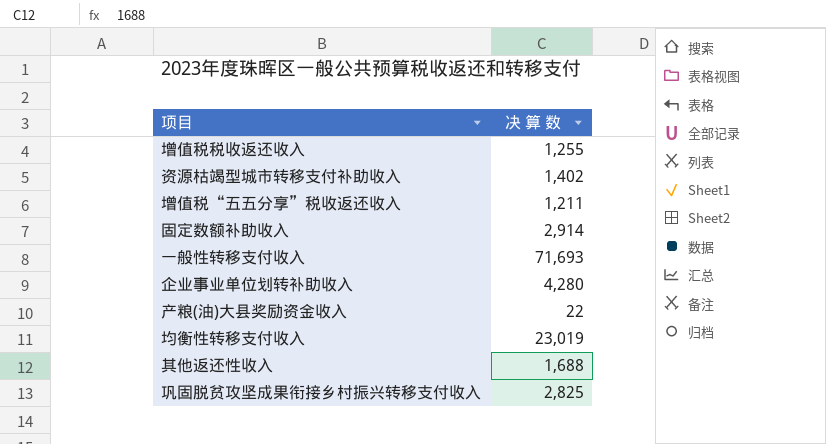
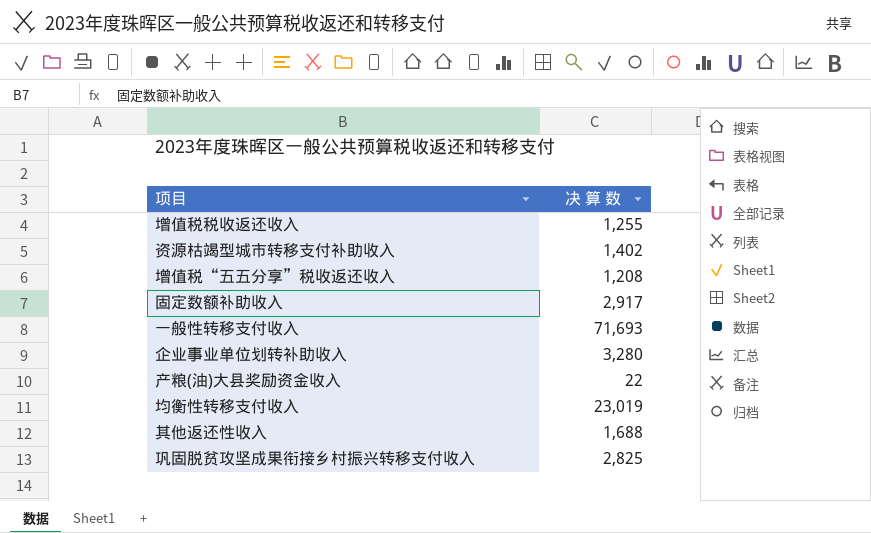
增值税“五五分享”税收返还收入 | 决 算 数: 1,211 -> 1,208
固定数额补助收入 | 决 算 数: 2,914 -> 2,917
企业事业单位划转补助收入 | 决 算 数: 4,280 -> 3,280

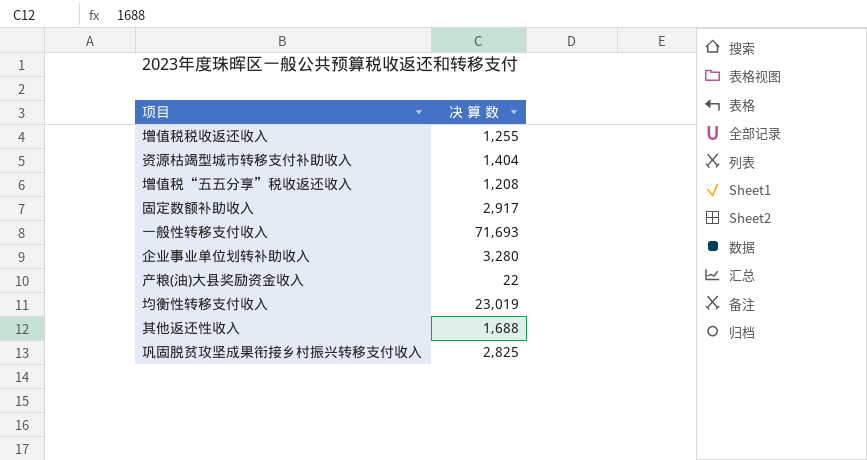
资源枯竭型城市转移支付补助收入 | 决 算 数: 1,402 -> 1,404

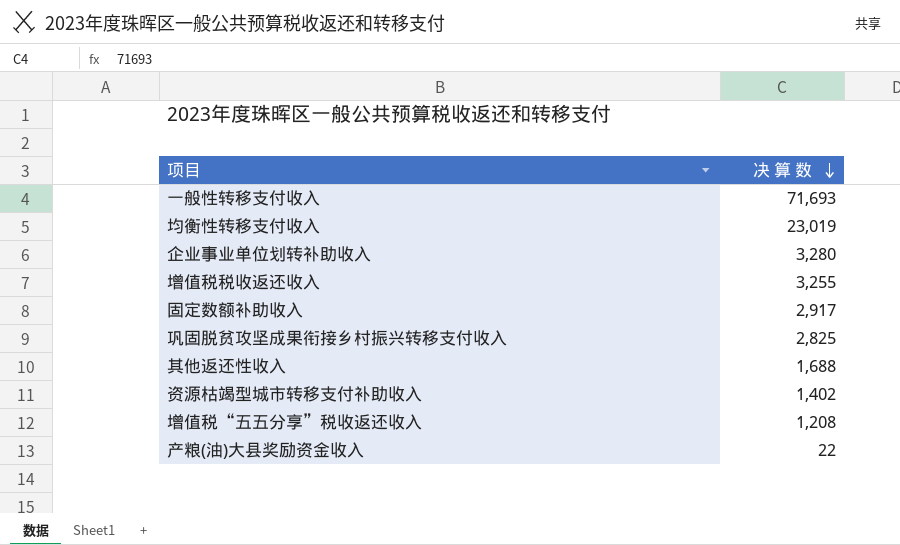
row order: none -> 决 算 数 descending
增值税税收返还收入 | 决 算 数: 1,255 -> 3,255
资源枯竭型城市转移支付补助收入 | 决 算 数: 1,404 -> 1,402

